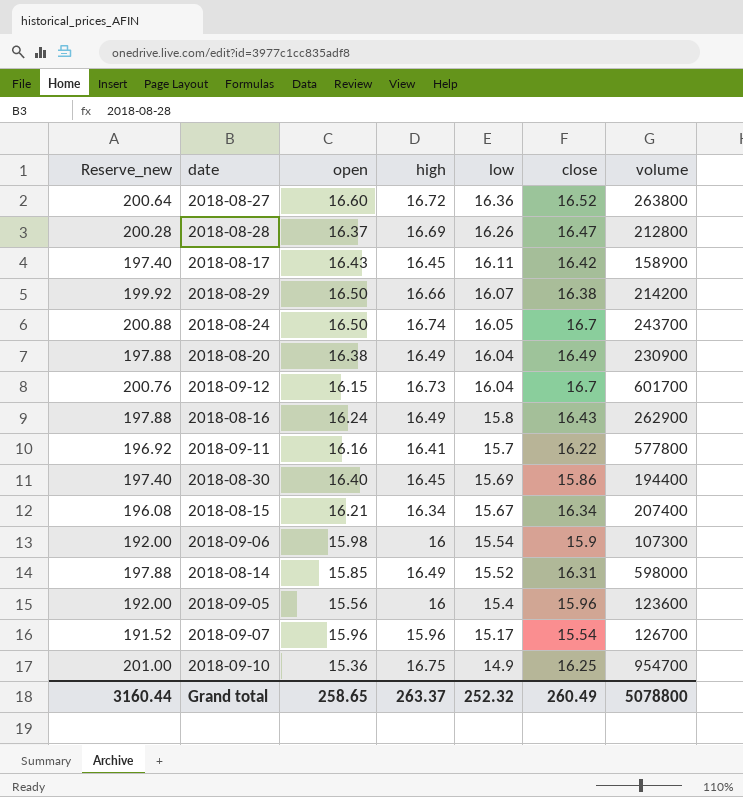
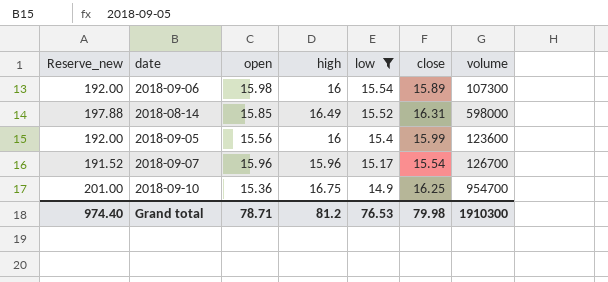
filter: none -> low <= 15.54
2018-09-06 | close: 15.9 -> 15.89
2018-09-05 | close: 15.96 -> 15.99
Grand total | Reserve_new: 3160.44 -> 974.40
Grand total | open: 258.65 -> 78.71
Grand total | high: 263.37 -> 81.2
Grand total | low: 252.32 -> 76.53
Grand total | close: 260.49 -> 79.98
Grand total | volume: 5078800 -> 1910300

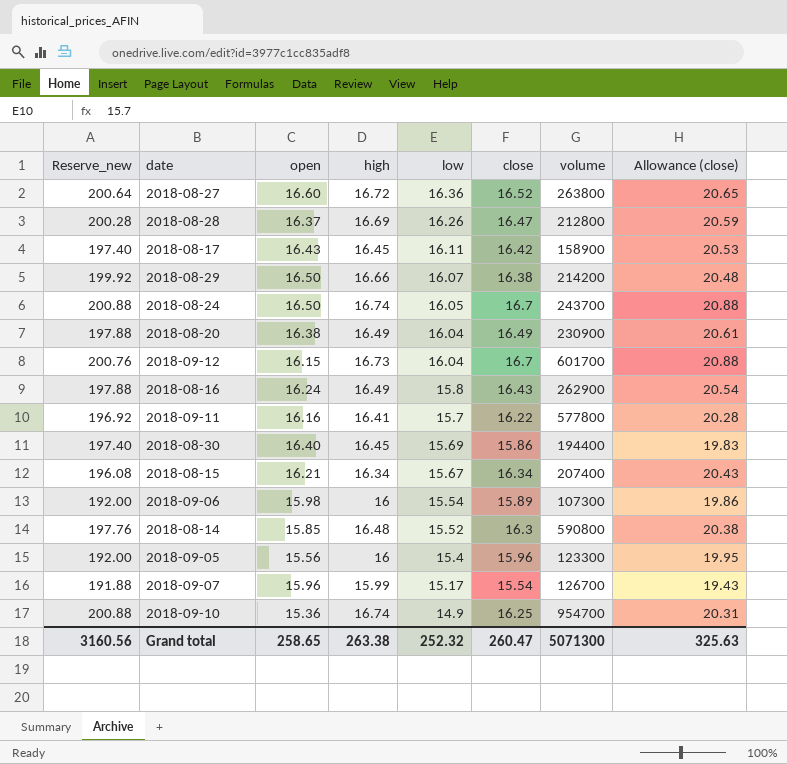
filter: low <= 15.54 -> none
column Allowance (close) | formula: none -> [close] * 1.25
2018-08-14 | Reserve_new: 197.88 -> 197.76
2018-08-14 | high: 16.49 -> 16.48
2018-08-14 | close: 16.31 -> 16.3
2018-08-14 | volume: 598000 -> 590800
2018-09-05 | close: 15.99 -> 15.96
2018-09-05 | volume: 123600 -> 123300
2018-09-07 | Reserve_new: 191.52 -> 191.88
2018-09-07 | high: 15.96 -> 15.99
2018-09-10 | Reserve_new: 201.00 -> 200.88
2018-09-10 | high: 16.75 -> 16.74
Grand total | Reserve_new: 974.40 -> 3160.56
Grand total | open: 78.71 -> 258.65
Grand total | high: 81.2 -> 263.38
Grand total | low: 76.53 -> 252.32
Grand total | close: 79.98 -> 260.47
Grand total | volume: 1910300 -> 5071300

